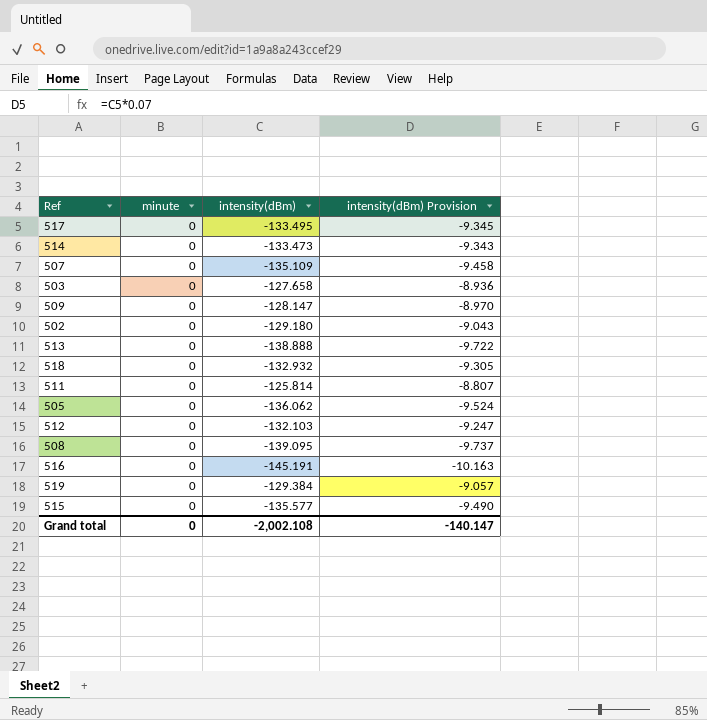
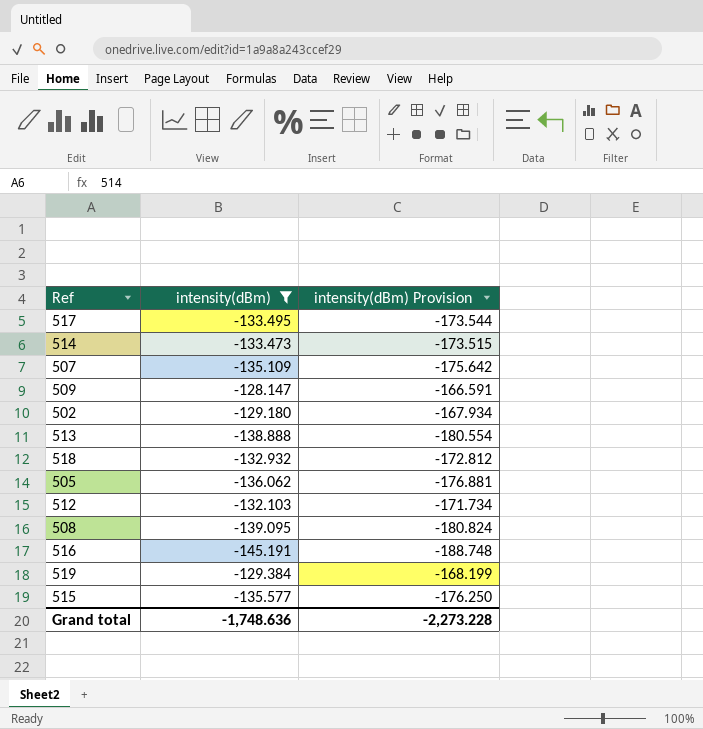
filter: none -> intensity(dBm) <= -128.147
column minute | position: 2 -> none
column intensity(dBm) Provision | formula: [intensity(dBm)] * 0.07 -> [intensity(dBm)] * 1.3
Grand total | intensity(dBm): -2,002.108 -> -1,748.636
Grand total | intensity(dBm) Provision: -140.147 -> -2,273.228

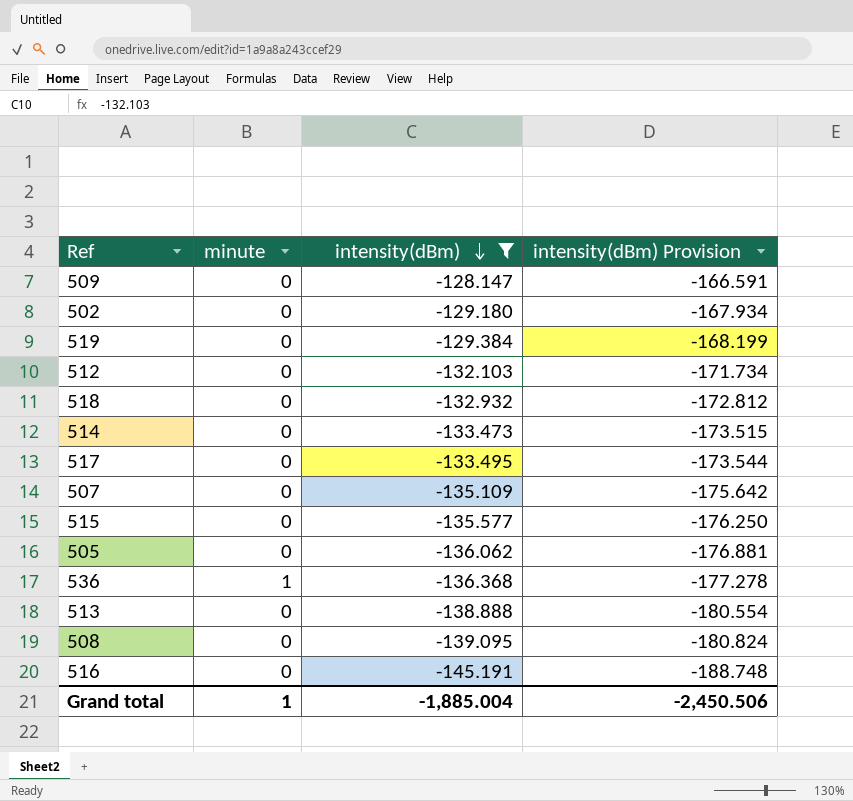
row order: none -> intensity(dBm) descending
column minute | position: none -> 2
row 536: none -> 1 | -136.368 | -177.278
Grand total | intensity(dBm): -1,748.636 -> -1,885.004
Grand total | intensity(dBm) Provision: -2,273.228 -> -2,450.506

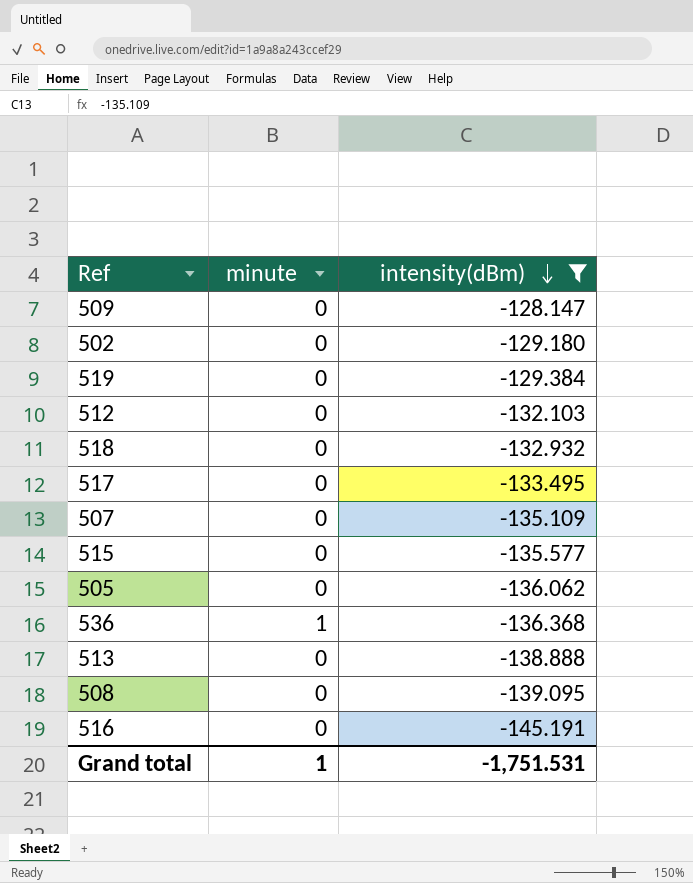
column intensity(dBm) Provision | formula: [intensity(dBm)] * 1.3 -> none
row 514: 0 | -133.473 | -173.515 -> none
Grand total | intensity(dBm): -1,885.004 -> -1,751.531

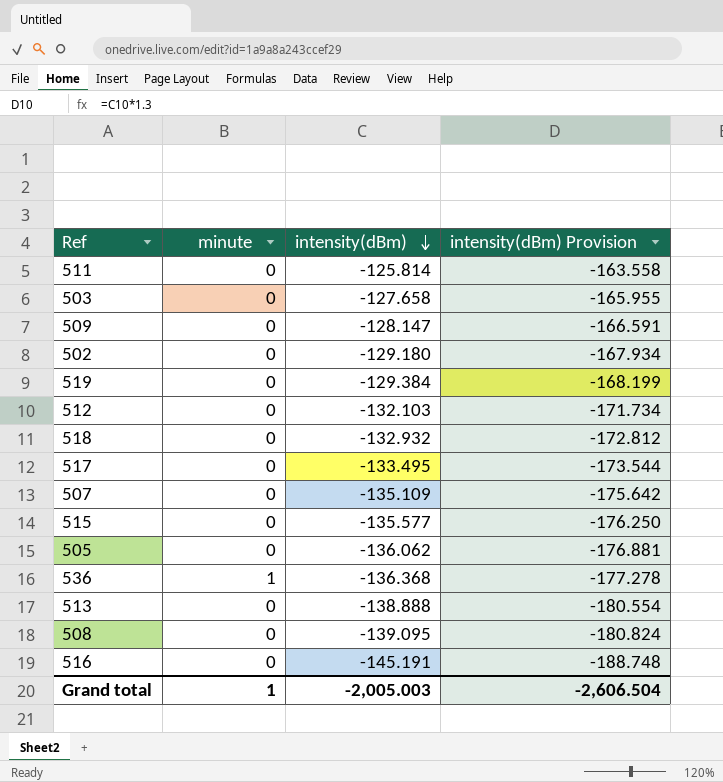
filter: intensity(dBm) <= -128.147 -> none
column intensity(dBm) Provision | formula: none -> [intensity(dBm)] * 1.3
Grand total | intensity(dBm): -1,751.531 -> -2,005.003

